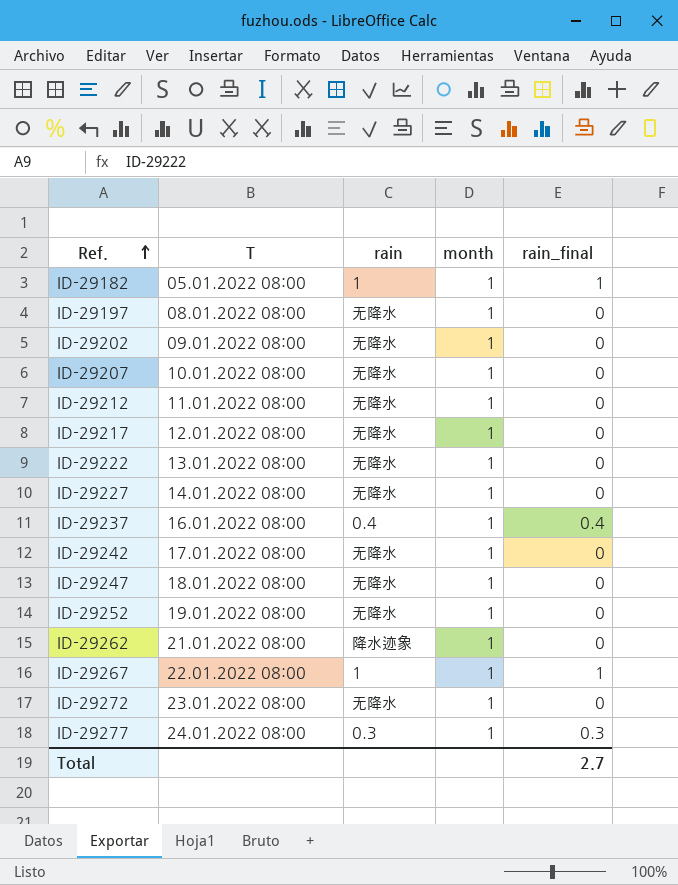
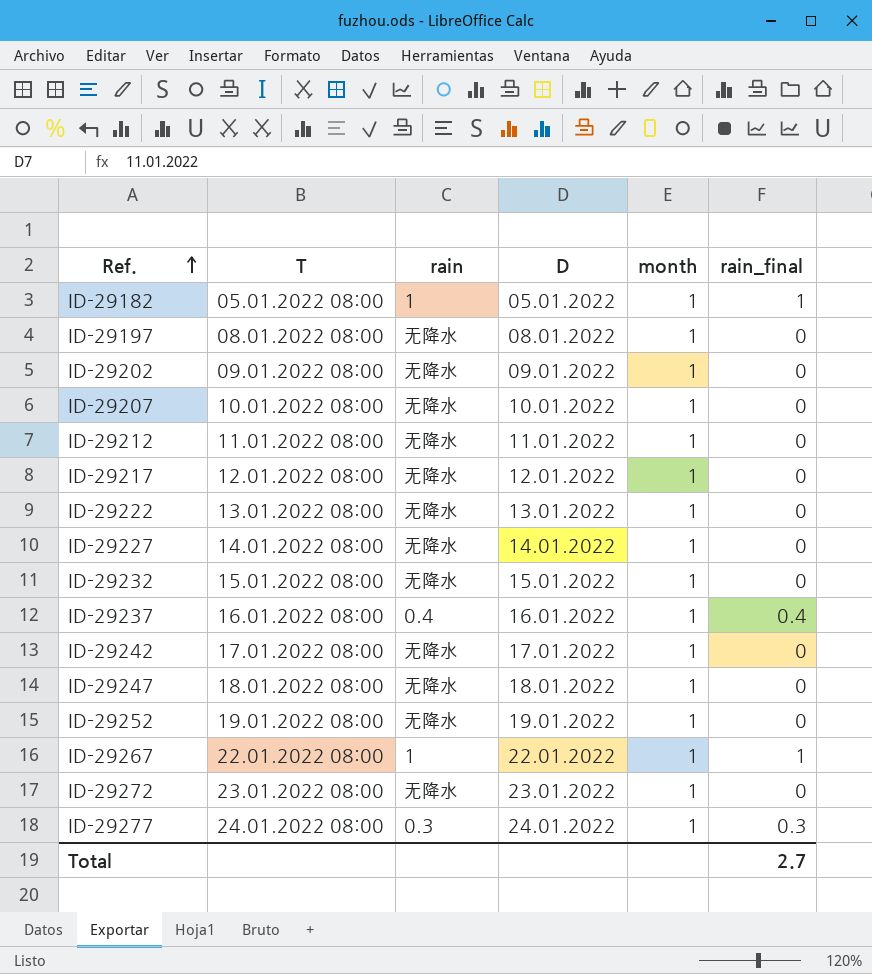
column D | position: none -> 4
row ID-29262: 21.01.2022 08:00 | 降水迹象 | 1 | 0 -> none
row ID-29232: none -> 15.01.2022 08:00 | 无降水 | 15.01.2022 | 1 | 0

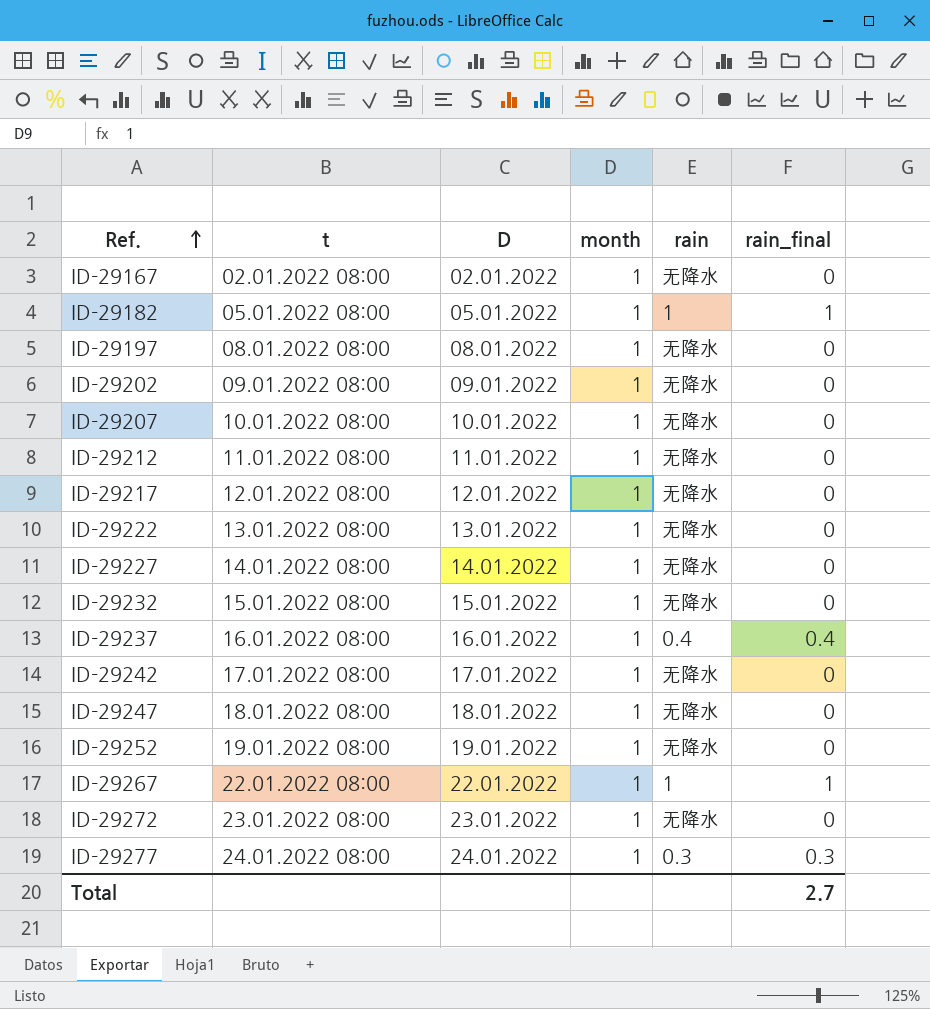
column name: T -> t
column rain | position: 3 -> 5
row ID-29167: none -> 02.01.2022 08:00 | 02.01.2022 | 1 | 无降水 | 0

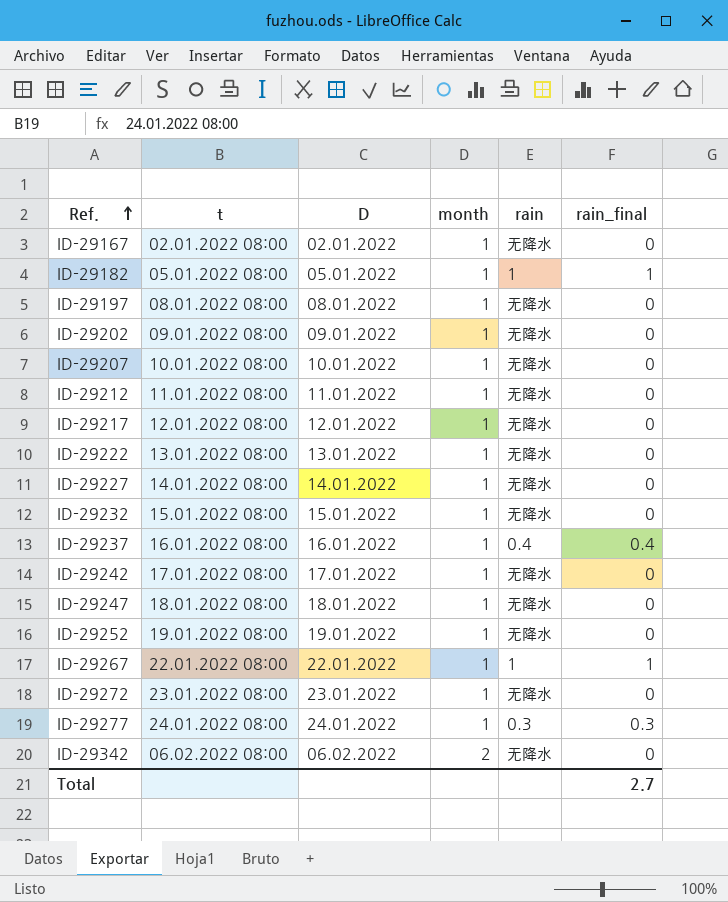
row ID-29342: none -> 06.02.2022 08:00 | 06.02.2022 | 2 | 无降水 | 0

